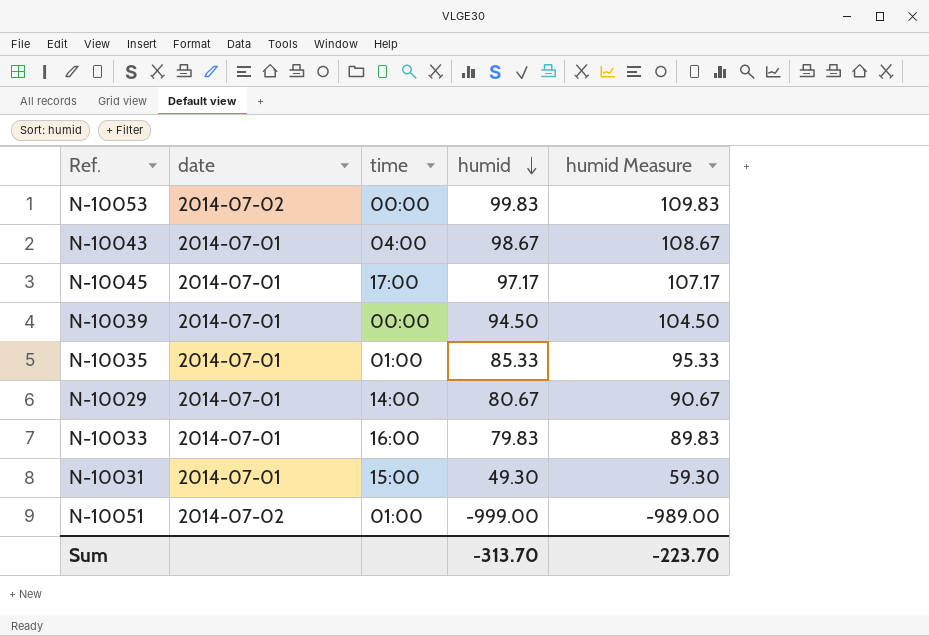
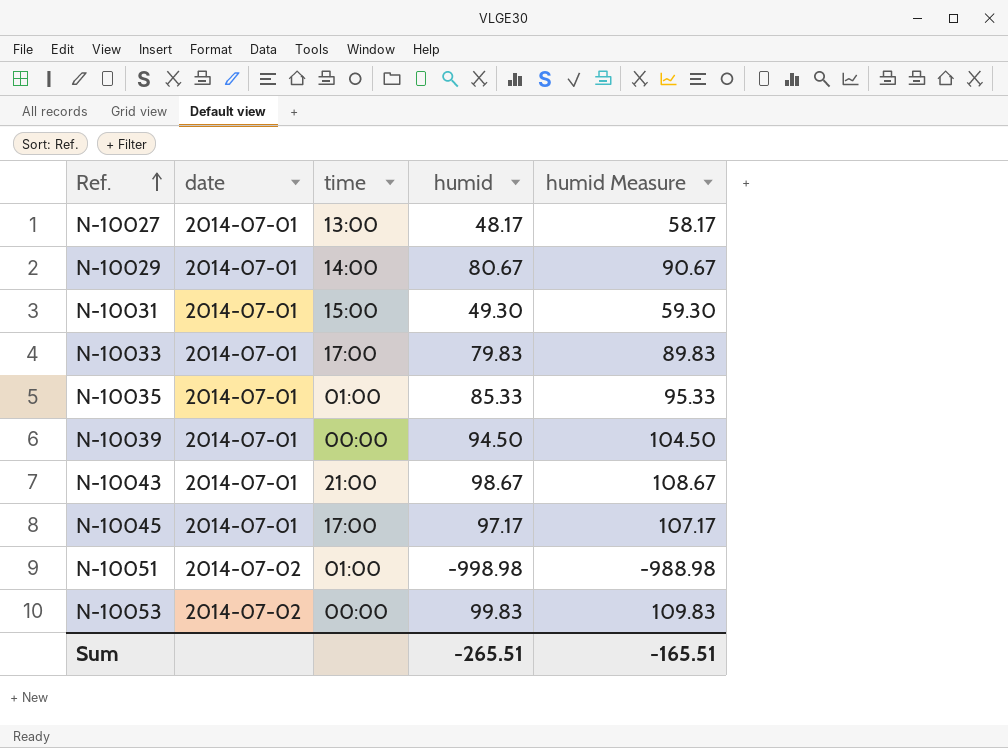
row order: humid descending -> Ref. ascending
row N-10027: none -> 2014-07-01 | 13:00 | 48.17 | 58.17
N-10033 | time: 16:00 -> 17:00
N-10043 | time: 04:00 -> 21:00
N-10051 | humid: -999.00 -> -998.98
N-10051 | humid Measure: -989.00 -> -988.98
Sum | humid: -313.70 -> -265.51
Sum | humid Measure: -223.70 -> -165.51

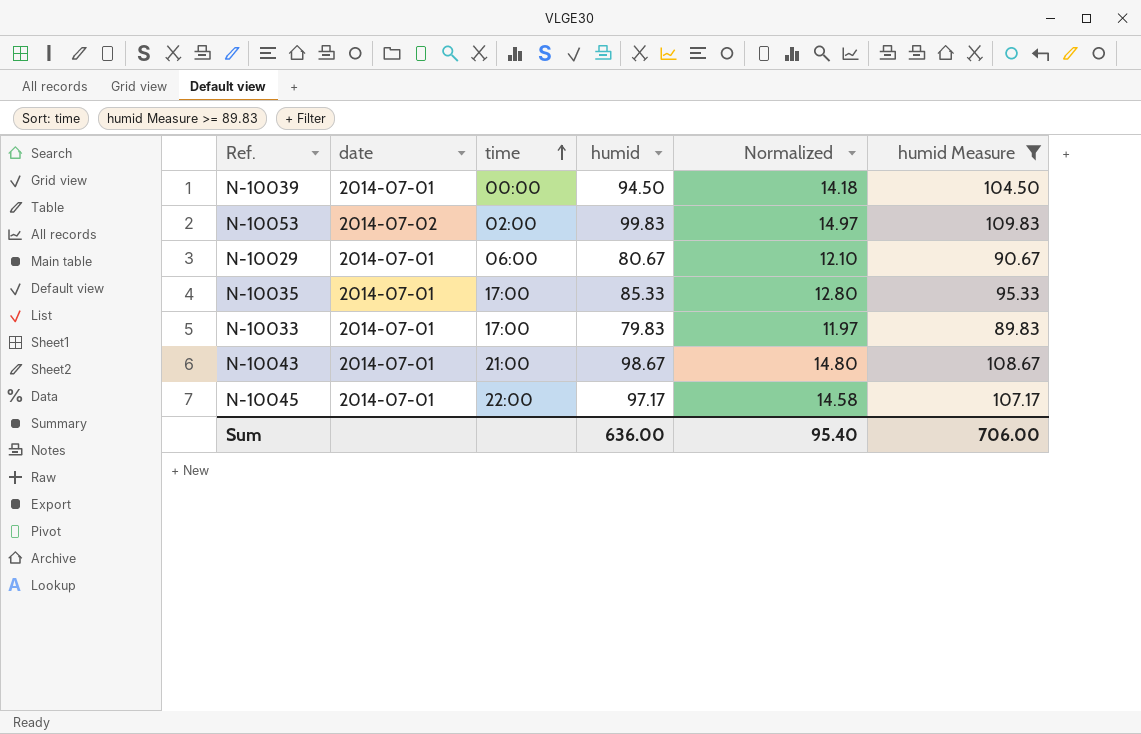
filter: none -> humid Measure >= 89.83
row order: Ref. ascending -> time ascending
column Normalized | formula: none -> [humid] * 0.15
N-10053 | time: 00:00 -> 02:00
N-10029 | time: 14:00 -> 06:00
N-10035 | time: 01:00 -> 17:00
N-10045 | time: 17:00 -> 22:00
Sum | humid: -265.51 -> 636.00
Sum | humid Measure: -165.51 -> 706.00

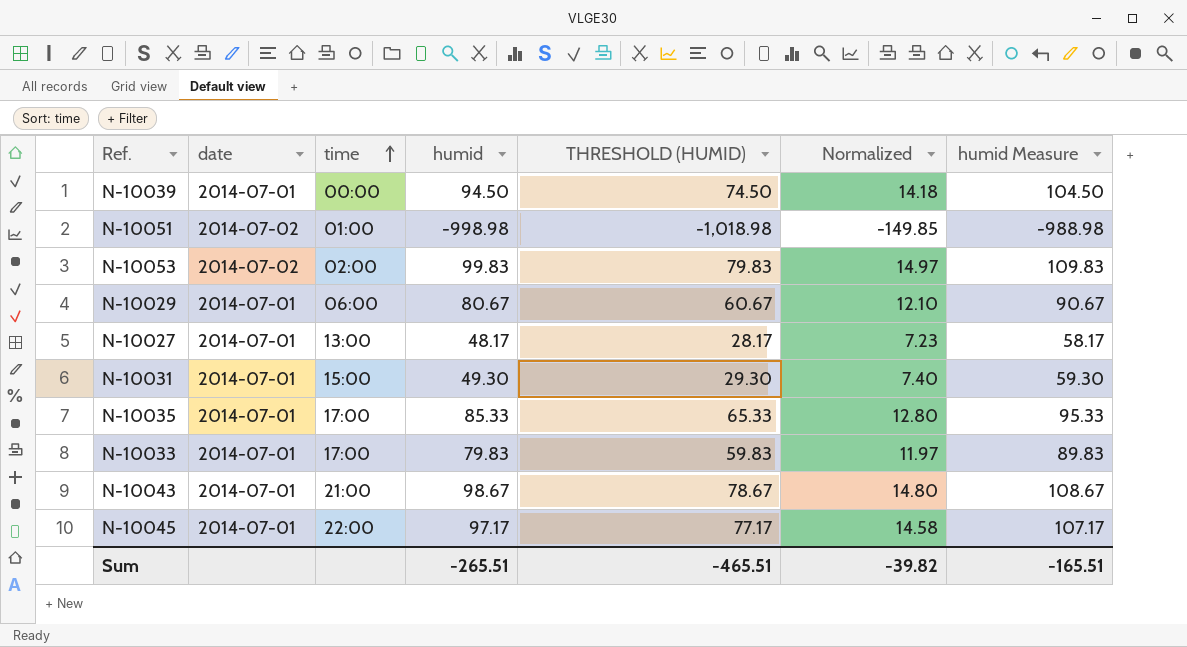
filter: humid Measure >= 89.83 -> none
column THRESHOLD (HUMID) | formula: none -> [humid] - 20
Sum | humid: 636.00 -> -265.51
Sum | Normalized: 95.40 -> -39.82
Sum | humid Measure: 706.00 -> -165.51

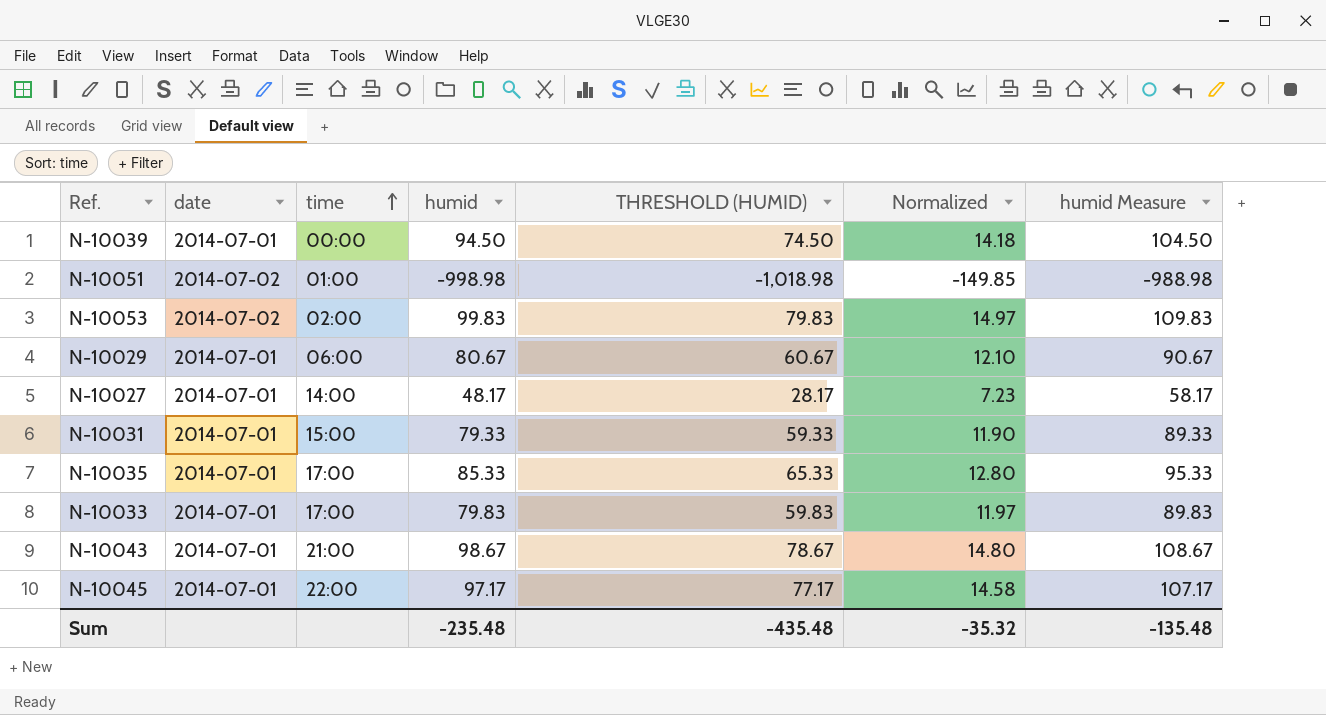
N-10027 | time: 13:00 -> 14:00
N-10031 | humid: 49.30 -> 79.33
N-10031 | THRESHOLD (HUMID): 29.30 -> 59.33
N-10031 | Normalized: 7.40 -> 11.90
N-10031 | humid Measure: 59.30 -> 89.33
Sum | humid: -265.51 -> -235.48
Sum | THRESHOLD (HUMID): -465.51 -> -435.48
Sum | Normalized: -39.82 -> -35.32
Sum | humid Measure: -165.51 -> -135.48

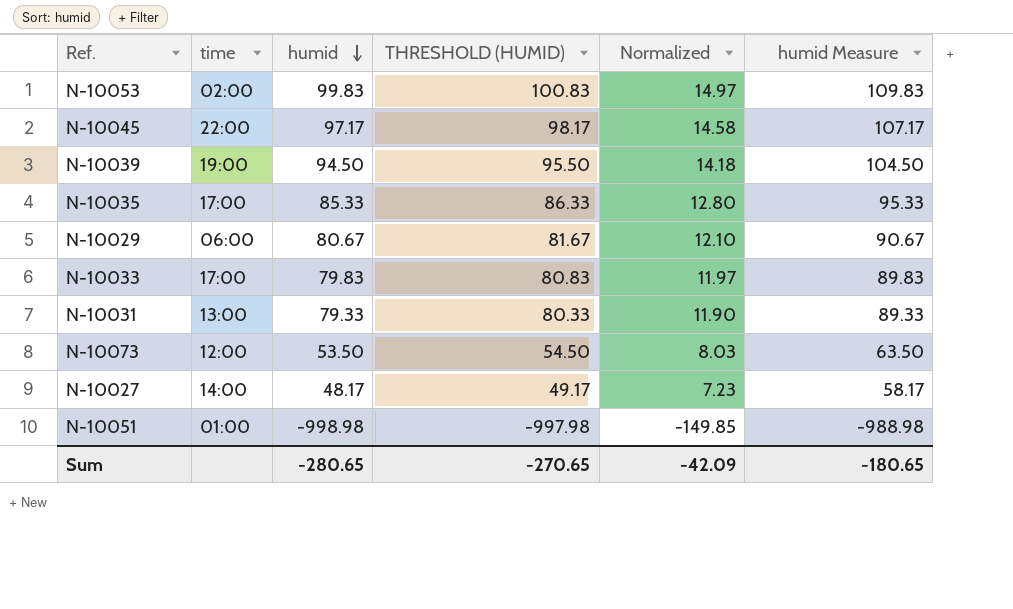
row order: time ascending -> humid descending
column date | position: 2 -> none
column THRESHOLD (HUMID) | formula: [humid] - 20 -> [humid] + 1
row N-10043: 2014-07-01 | 21:00 | 98.67 | 78.67 | 14.80 | 108.67 -> none
N-10039 | time: 00:00 -> 19:00
N-10031 | time: 15:00 -> 13:00
row N-10073: none -> 12:00 | 53.50 | 54.50 | 8.03 | 63.50
Sum | humid: -235.48 -> -280.65
Sum | THRESHOLD (HUMID): -435.48 -> -270.65
Sum | Normalized: -35.32 -> -42.09
Sum | humid Measure: -135.48 -> -180.65

